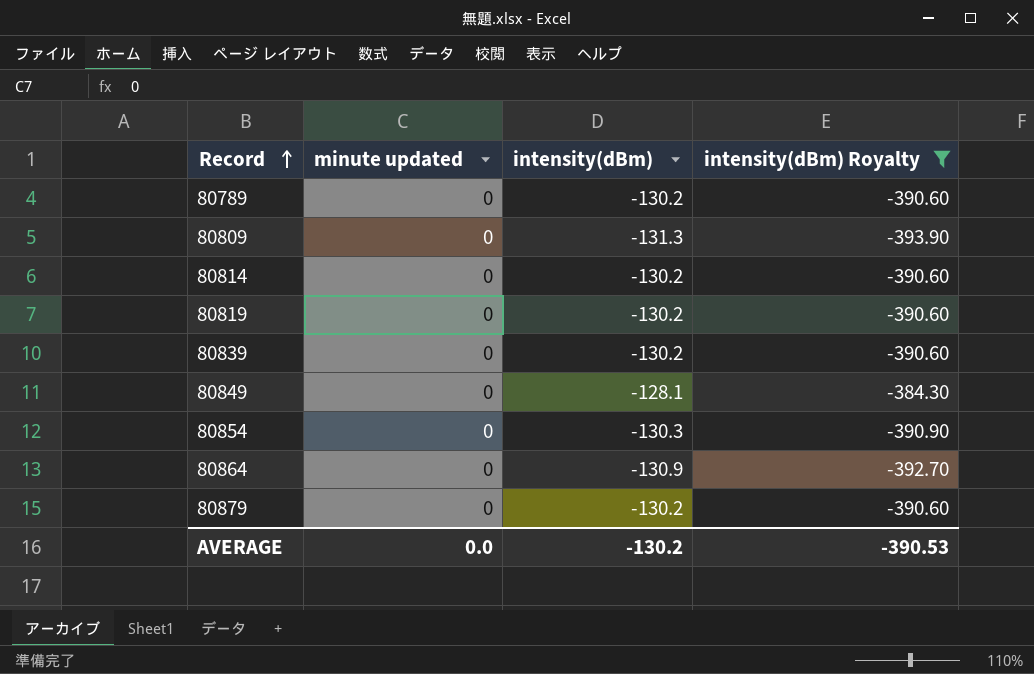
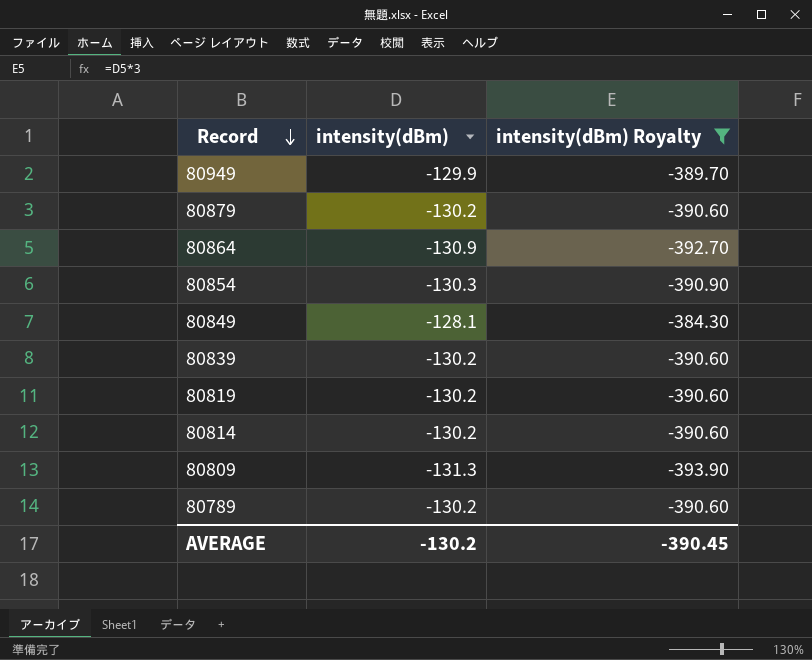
row order: Record ascending -> Record descending
column minute updated | position: 2 -> none
row 80949: none -> -129.9 | -389.70
AVERAGE | intensity(dBm) Royalty: -390.53 -> -390.45

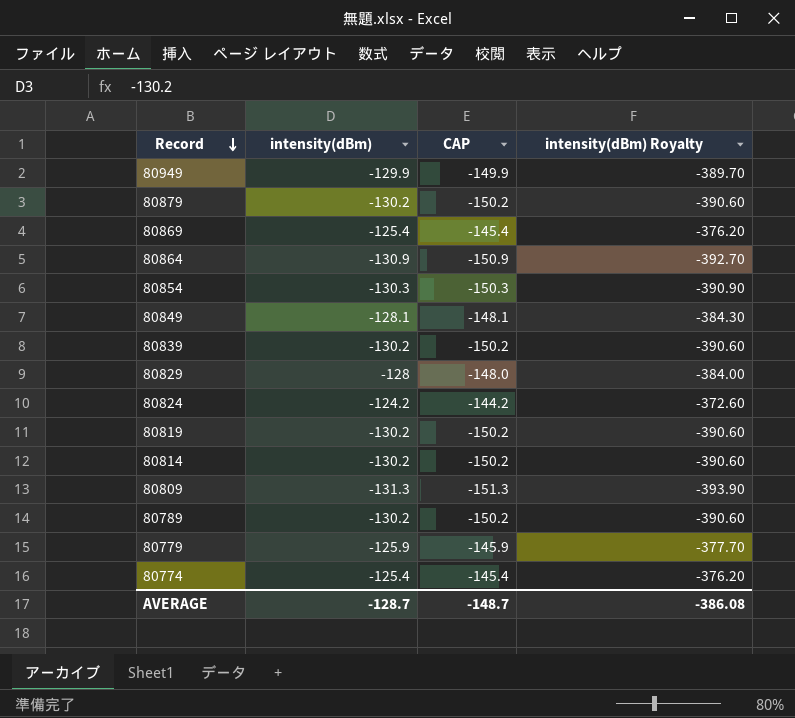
filter: intensity(dBm) Royalty <= -384.30 -> none
column CAP | formula: none -> [intensity(dBm)] - 20
AVERAGE | intensity(dBm): -130.2 -> -128.7
AVERAGE | intensity(dBm) Royalty: -390.45 -> -386.08

